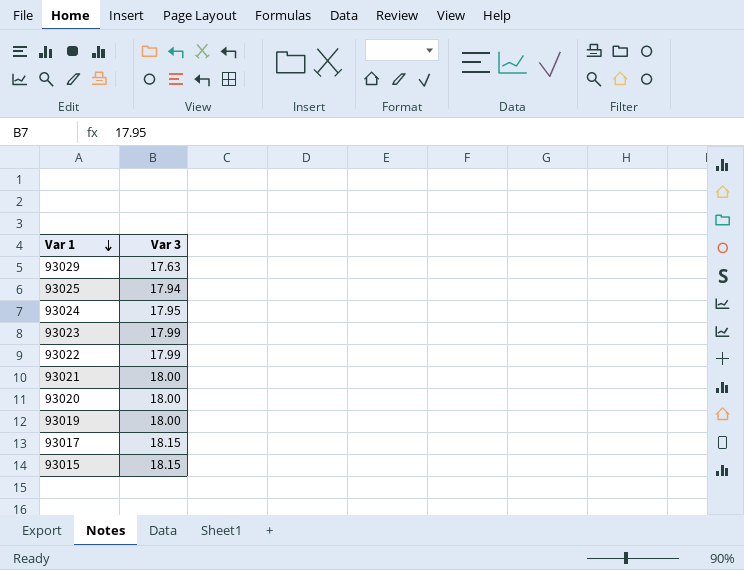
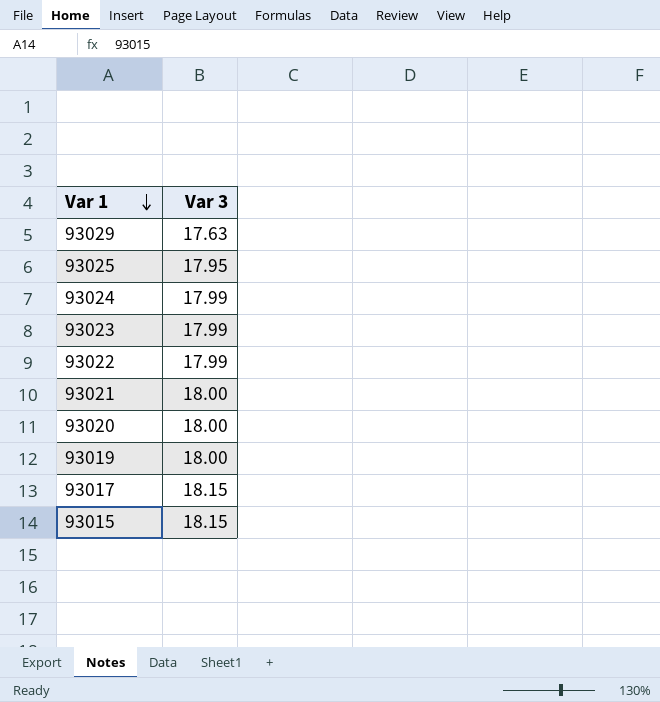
93025 | Var 3: 17.94 -> 17.95
93024 | Var 3: 17.95 -> 17.99

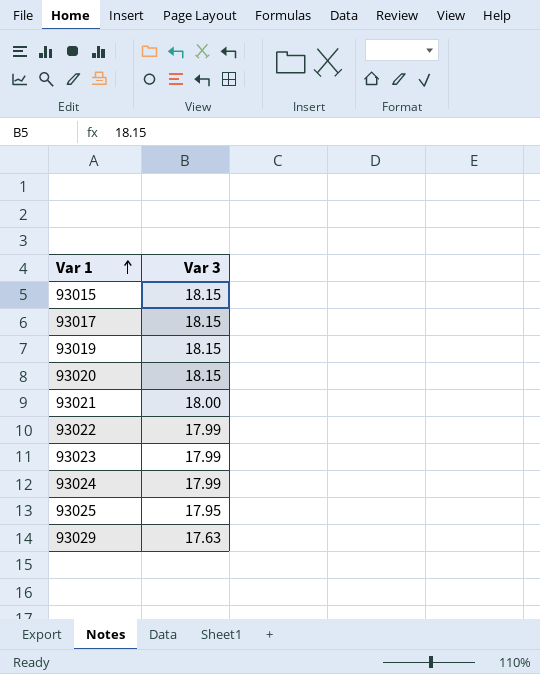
row order: Var 1 descending -> Var 1 ascending
93019 | Var 3: 18.00 -> 18.15
93020 | Var 3: 18.00 -> 18.15

